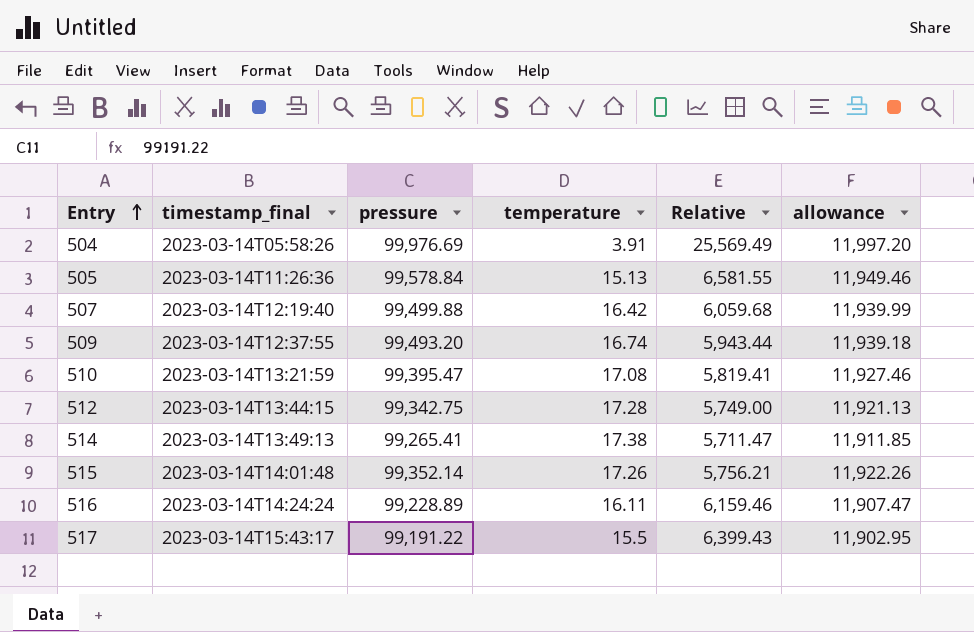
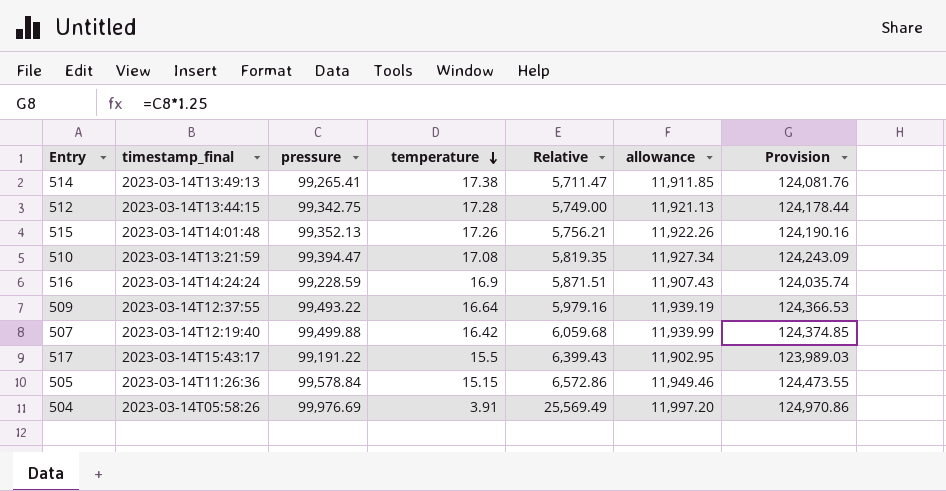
row order: Entry ascending -> temperature descending
column Provision | formula: none -> [pressure] * 1.25
515 | pressure: 99,352.14 -> 99,352.13
510 | pressure: 99,395.47 -> 99,394.47
510 | Relative: 5,819.41 -> 5,819.35
510 | allowance: 11,927.46 -> 11,927.34
516 | pressure: 99,228.89 -> 99,228.59
516 | temperature: 16.11 -> 16.9
516 | Relative: 6,159.46 -> 5,871.51
516 | allowance: 11,907.47 -> 11,907.43
509 | pressure: 99,493.20 -> 99,493.22
509 | temperature: 16.74 -> 16.64
509 | Relative: 5,943.44 -> 5,979.16
509 | allowance: 11,939.18 -> 11,939.19
505 | temperature: 15.13 -> 15.15
505 | Relative: 6,581.55 -> 6,572.86

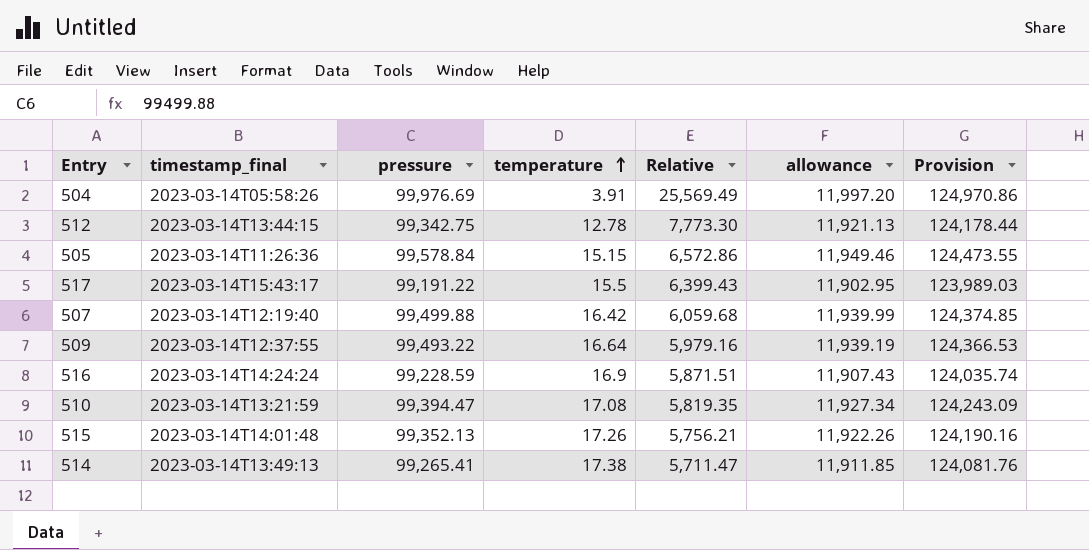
row order: temperature descending -> temperature ascending
512 | temperature: 17.28 -> 12.78
512 | Relative: 5,749.00 -> 7,773.30

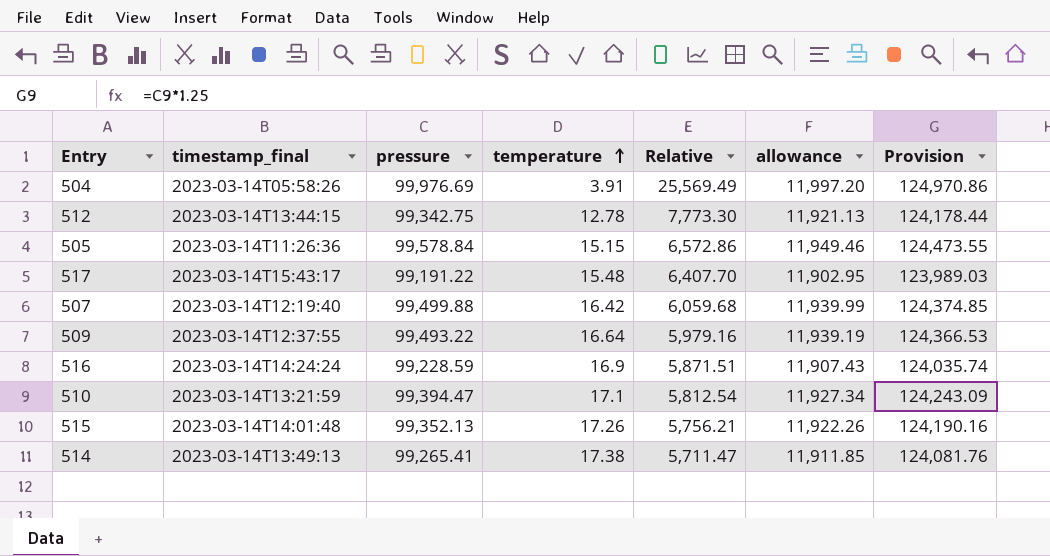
517 | temperature: 15.5 -> 15.48
517 | Relative: 6,399.43 -> 6,407.70
510 | temperature: 17.08 -> 17.1
510 | Relative: 5,819.35 -> 5,812.54

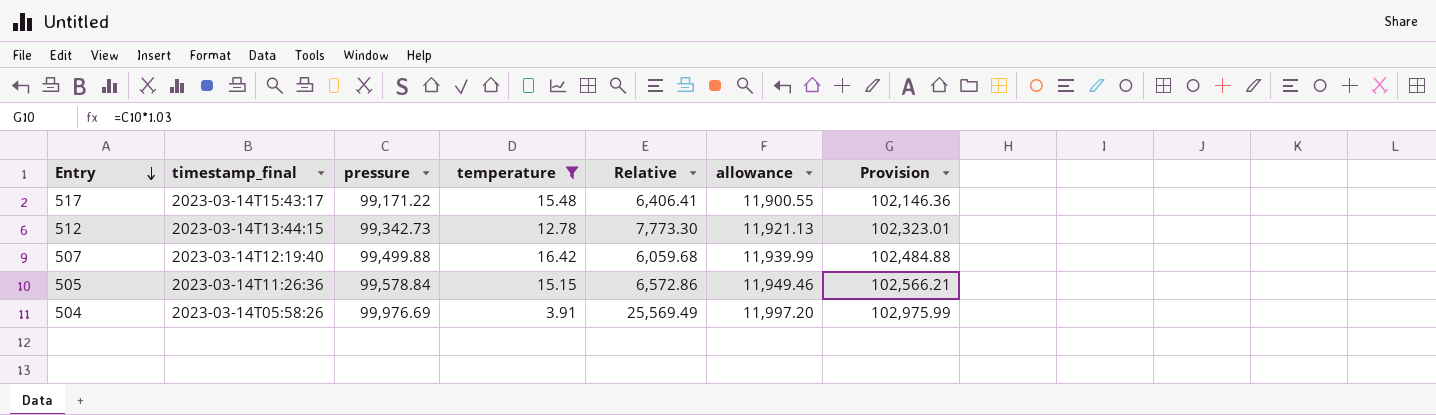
filter: none -> temperature <= 16.42
row order: temperature ascending -> Entry descending
column Provision | formula: [pressure] * 1.25 -> [pressure] * 1.03
517 | pressure: 99,191.22 -> 99,171.22
517 | Relative: 6,407.70 -> 6,406.41
517 | allowance: 11,902.95 -> 11,900.55
512 | pressure: 99,342.75 -> 99,342.73

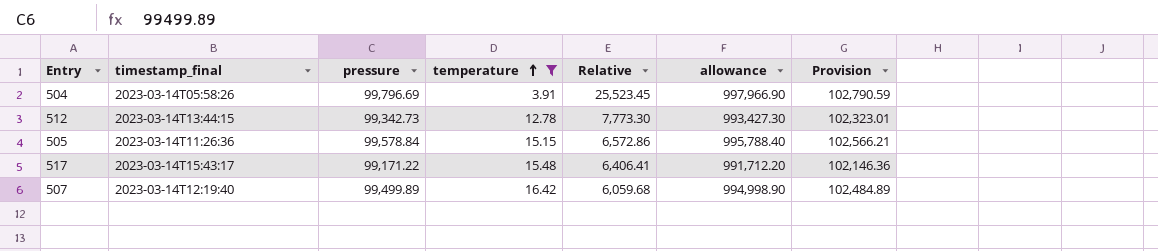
row order: Entry descending -> temperature ascending
column allowance | formula: [pressure] * 0.12 -> [pressure] * 10
504 | pressure: 99,976.69 -> 99,796.69
504 | Relative: 25,569.49 -> 25,523.45
504 | Provision: 102,975.99 -> 102,790.59
507 | pressure: 99,499.88 -> 99,499.89
507 | Provision: 102,484.88 -> 102,484.89

